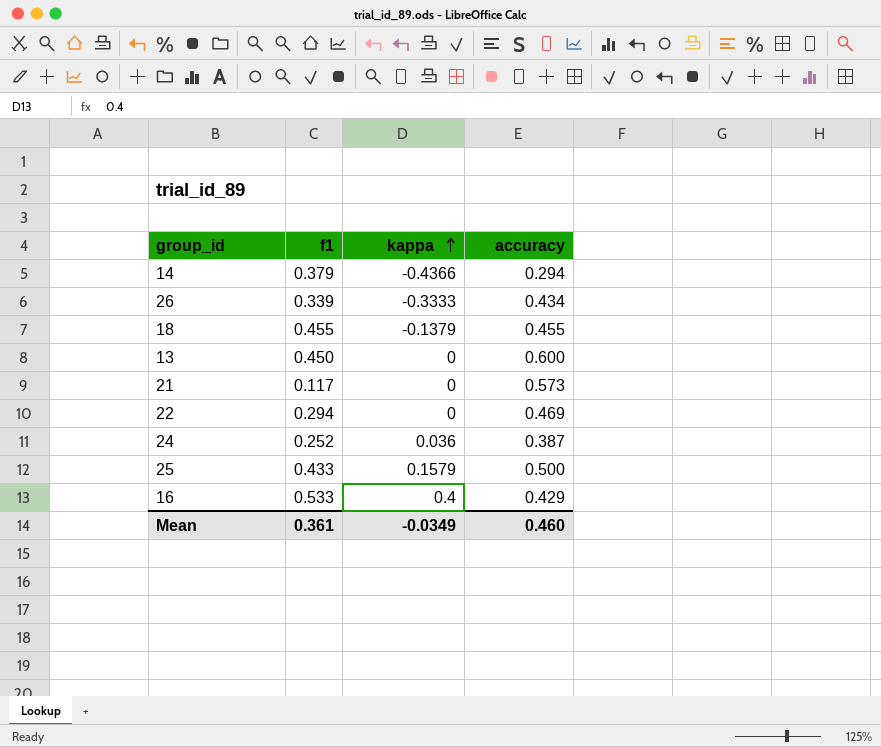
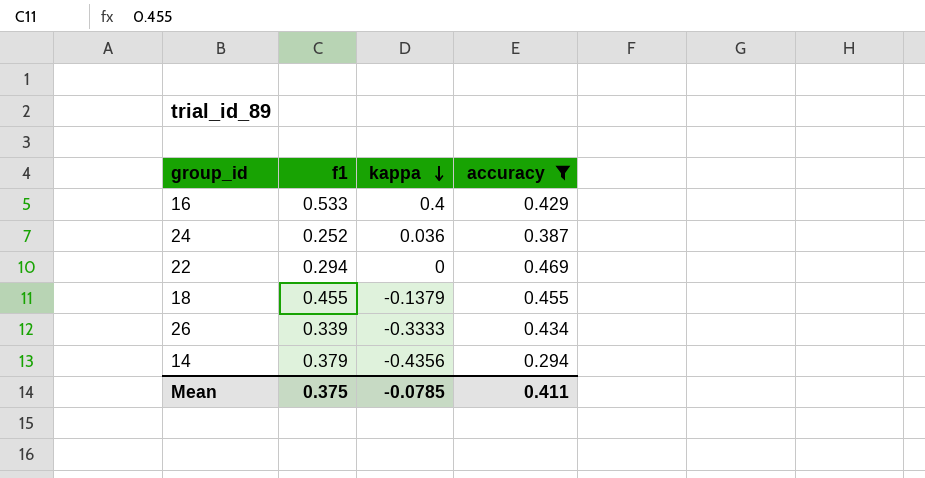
filter: none -> accuracy <= 0.469
row order: kappa ascending -> kappa descending
14 | kappa: -0.4366 -> -0.4356
Mean | f1: 0.361 -> 0.375
Mean | kappa: -0.0349 -> -0.0785
Mean | accuracy: 0.460 -> 0.411

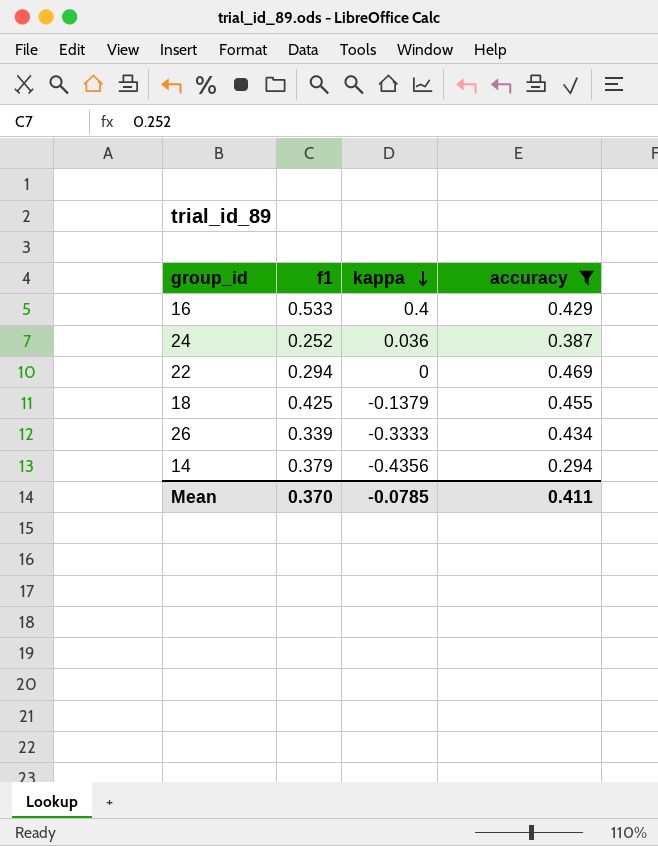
18 | f1: 0.455 -> 0.425
Mean | f1: 0.375 -> 0.370

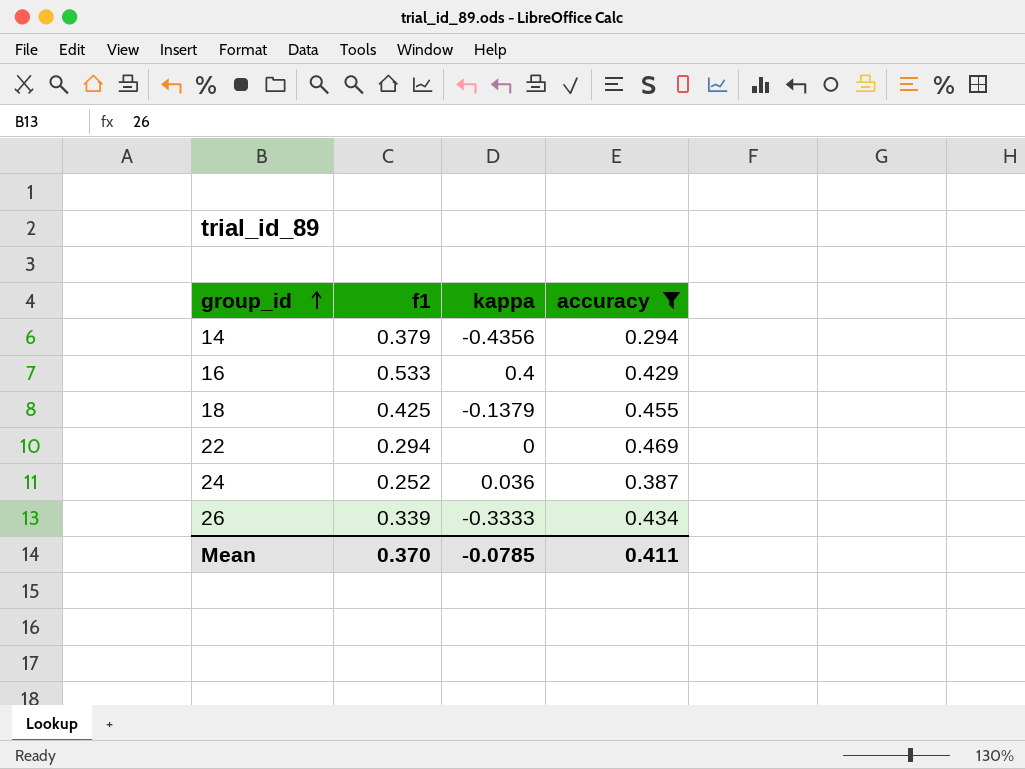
row order: kappa descending -> group_id ascending

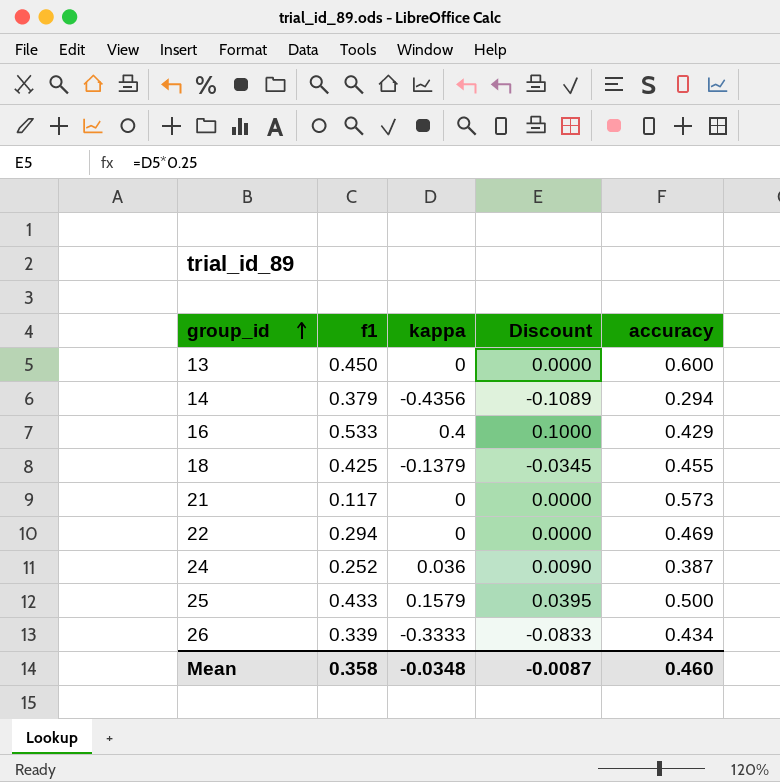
filter: accuracy <= 0.469 -> none
column Discount | formula: none -> [kappa] * 0.25
Mean | f1: 0.370 -> 0.358
Mean | kappa: -0.0785 -> -0.0348
Mean | accuracy: 0.411 -> 0.460

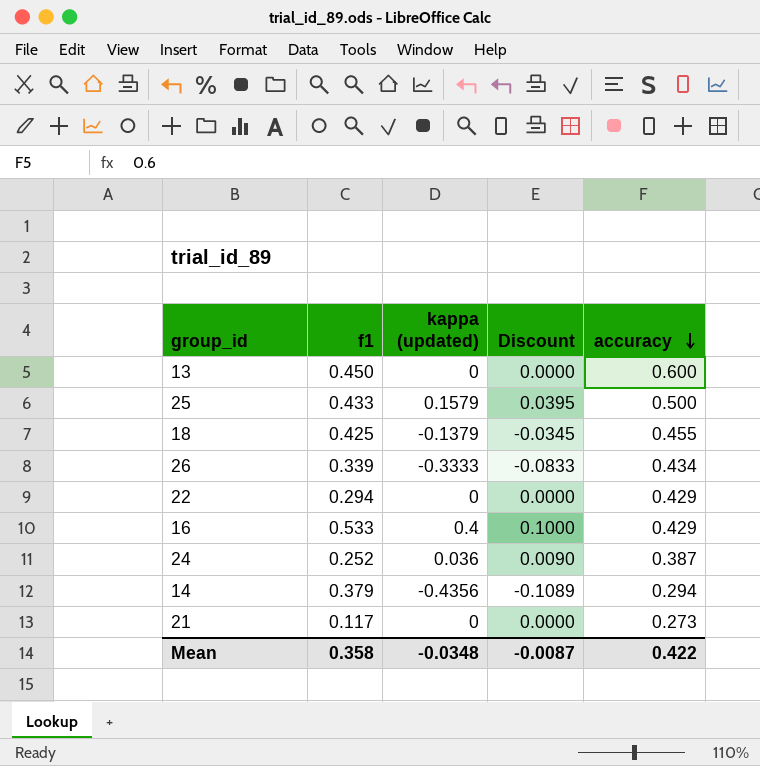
row order: group_id ascending -> accuracy descending
column name: kappa -> kappa (updated)
22 | accuracy: 0.469 -> 0.429
21 | accuracy: 0.573 -> 0.273
Mean | accuracy: 0.460 -> 0.422

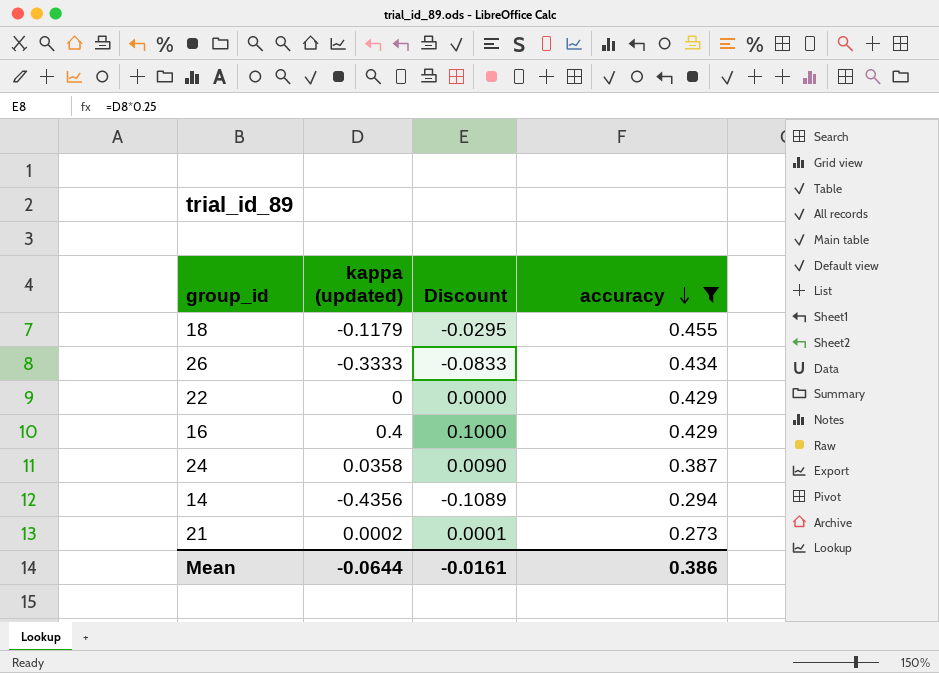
filter: none -> accuracy <= 0.455
column f1 | position: 2 -> none
18 | kappa (updated): -0.1379 -> -0.1179
18 | Discount: -0.0345 -> -0.0295
24 | kappa (updated): 0.036 -> 0.0358
21 | kappa (updated): 0 -> 0.0002
21 | Discount: 0.0000 -> 0.0001
Mean | kappa (updated): -0.0348 -> -0.0644
Mean | Discount: -0.0087 -> -0.0161
Mean | accuracy: 0.422 -> 0.386

